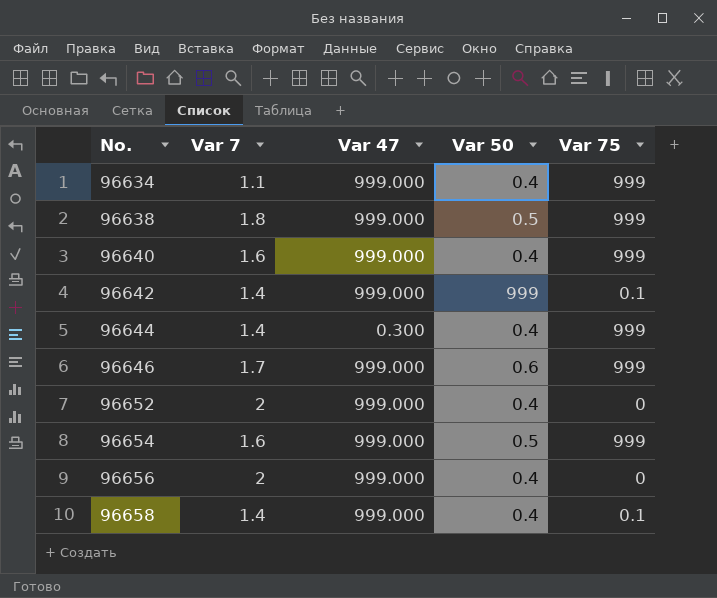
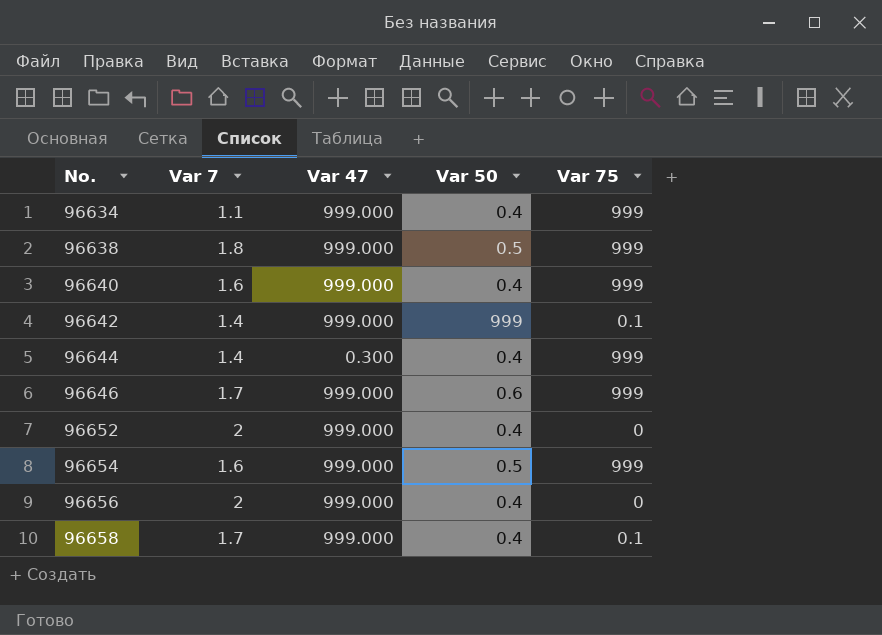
96658 | Var 7: 1.4 -> 1.7

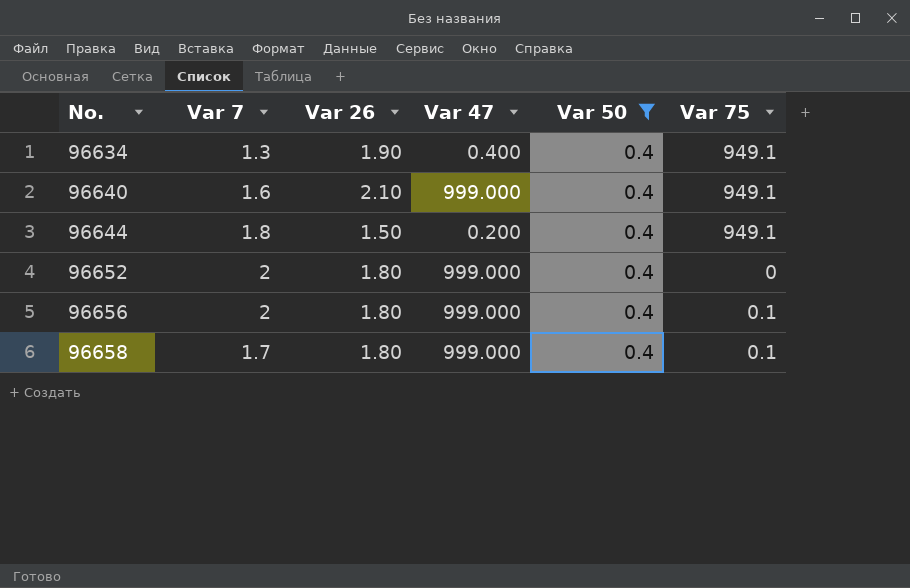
filter: none -> Var 50 = 0.4
column Var 26 | position: none -> 3
96634 | Var 7: 1.1 -> 1.3
96634 | Var 47: 999.000 -> 0.400
96634 | Var 75: 999 -> 949.1
96640 | Var 75: 999 -> 949.1
96644 | Var 7: 1.4 -> 1.8
96644 | Var 47: 0.300 -> 0.200
96644 | Var 75: 999 -> 949.1
96656 | Var 75: 0 -> 0.1

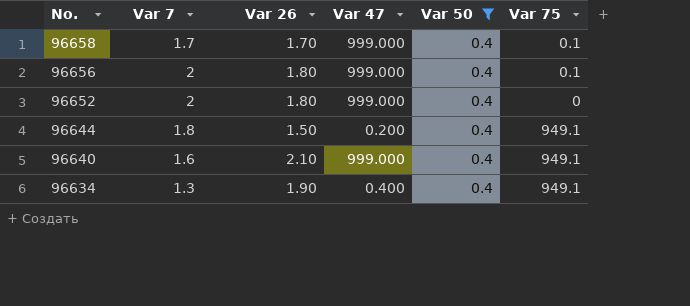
row order: No. ascending -> No. descending
96658 | Var 26: 1.80 -> 1.70

